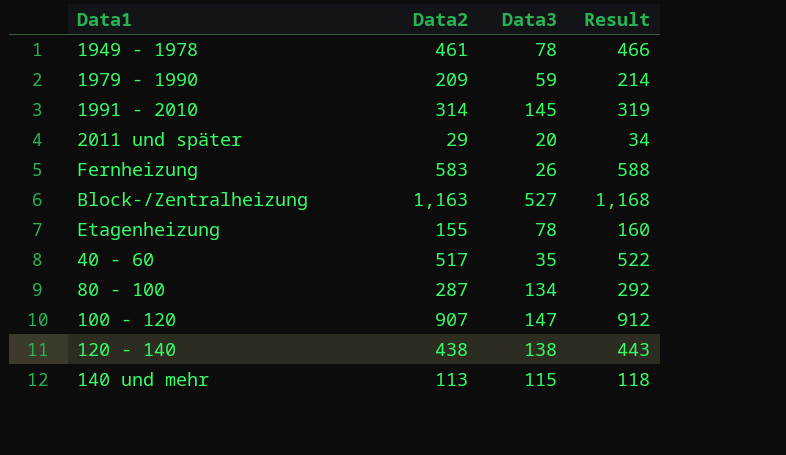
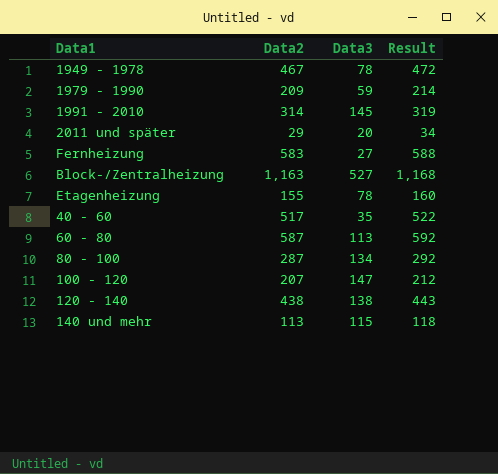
1949 - 1978 | Data2: 461 -> 467
1949 - 1978 | Result: 466 -> 472
Fernheizung | Data3: 26 -> 27
row 60 - 80: none -> 587 | 113 | 592
100 - 120 | Data2: 907 -> 207
100 - 120 | Result: 912 -> 212

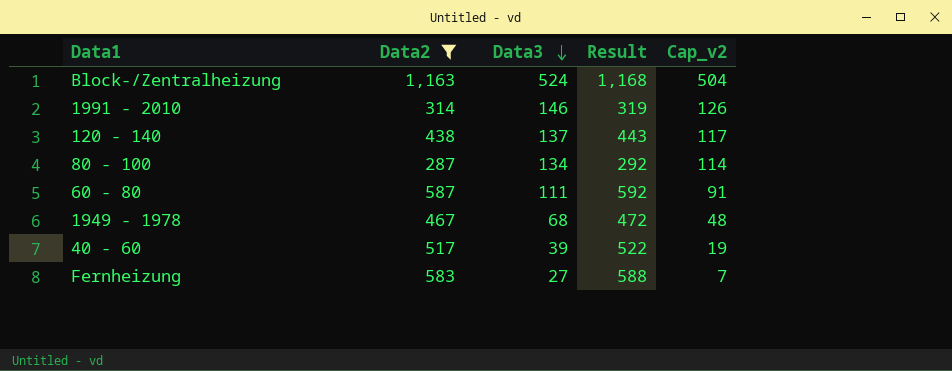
filter: none -> Data2 >= 287
row order: none -> Data3 descending
column Cap_v2 | formula: none -> [Data3] - 20
Block-/Zentralheizung | Data3: 527 -> 524
1991 - 2010 | Data3: 145 -> 146
120 - 140 | Data3: 138 -> 137
60 - 80 | Data3: 113 -> 111
1949 - 1978 | Data3: 78 -> 68
40 - 60 | Data3: 35 -> 39

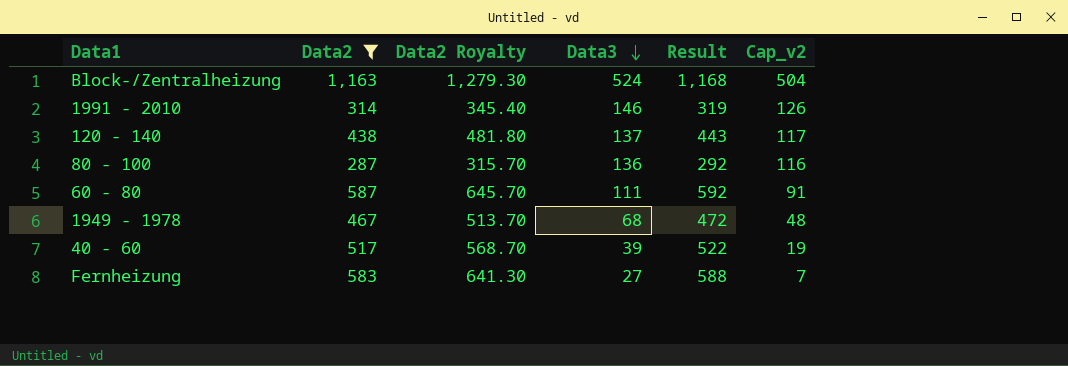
column Data2 Royalty | formula: none -> [Data2] * 1.1
80 - 100 | Data3: 134 -> 136
80 - 100 | Cap_v2: 114 -> 116

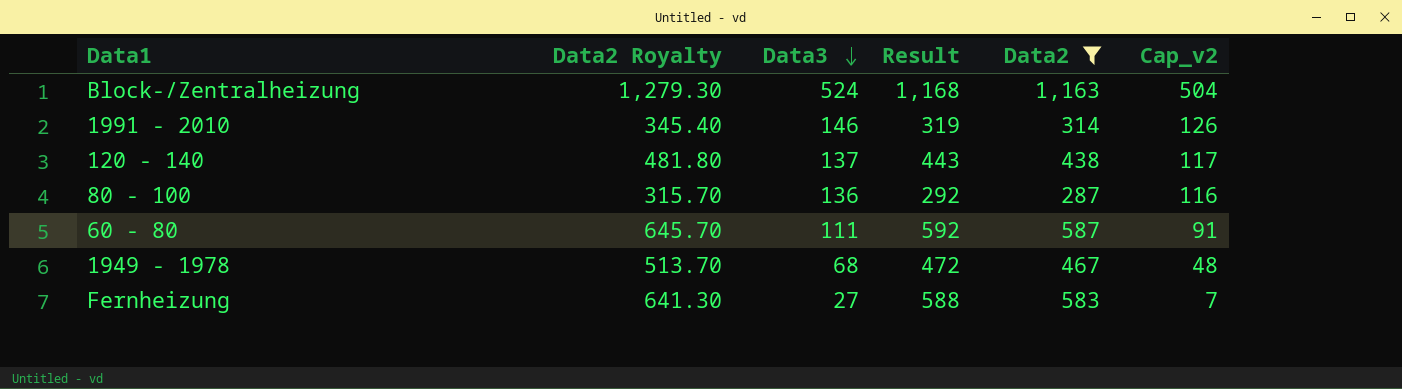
column Data2 | position: 2 -> 5
row 40 - 60: 517 | 568.70 | 39 | 522 | 19 -> none

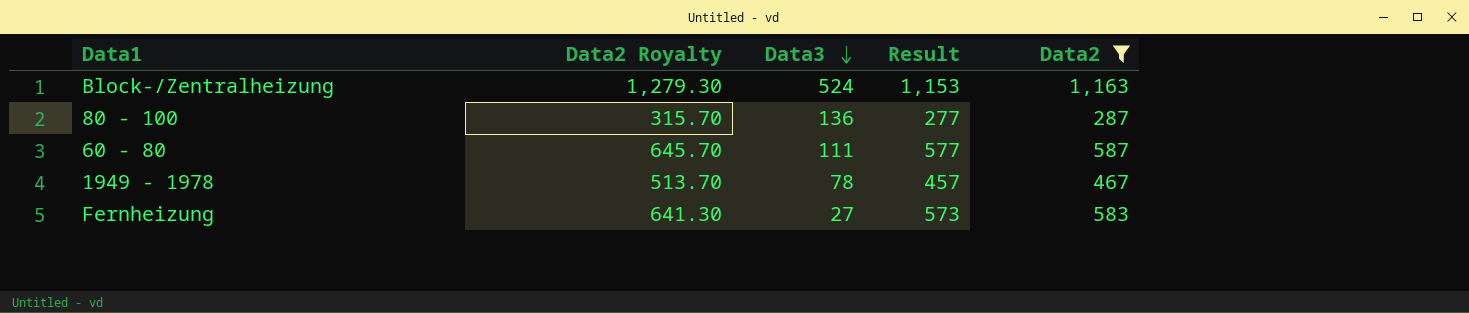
column Cap_v2 | formula: [Data3] - 20 -> none
column Result | formula: [Data2] + 5 -> [Data2] - 10
row 1991 - 2010: 345.40 | 146 | 319 | 314 | 126 -> none
row 120 - 140: 481.80 | 137 | 443 | 438 | 117 -> none
1949 - 1978 | Data3: 68 -> 78

